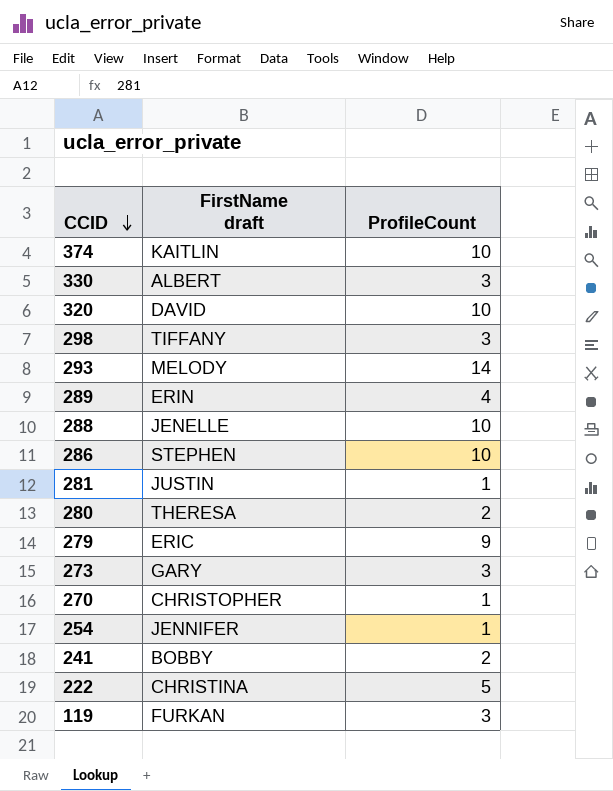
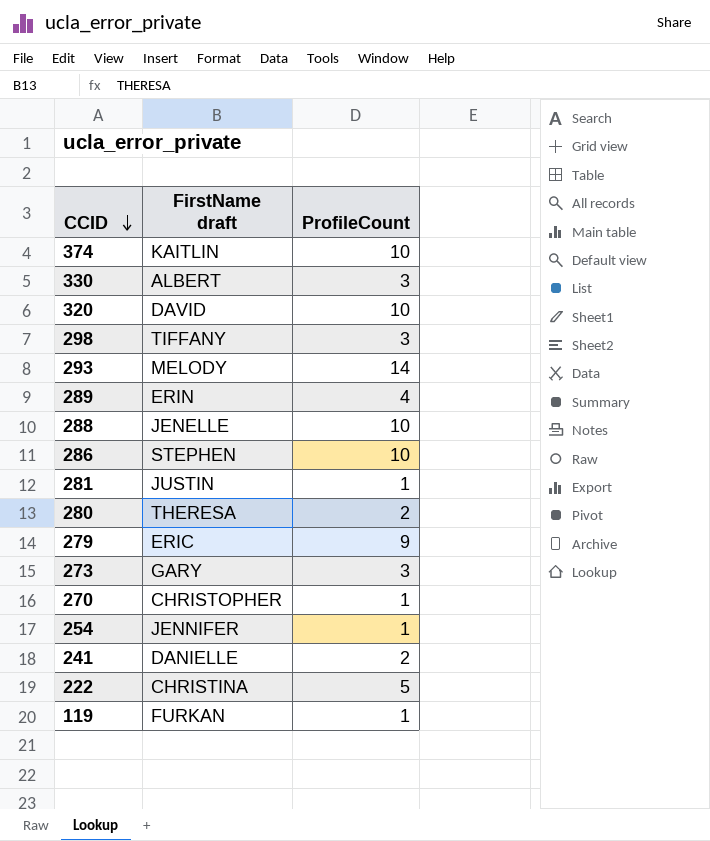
241 | FirstName draft: BOBBY -> DANIELLE
119 | ProfileCount: 3 -> 1

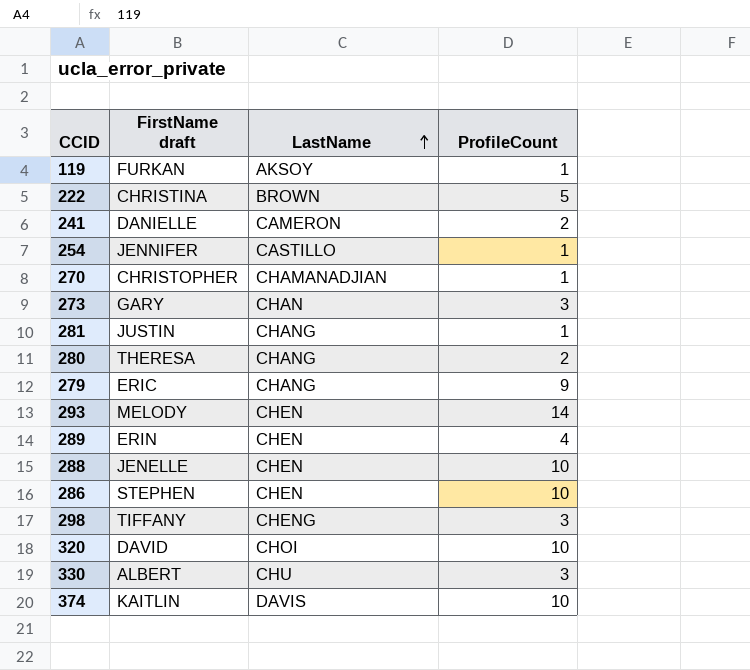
row order: CCID descending -> LastName ascending
column LastName | position: none -> 3

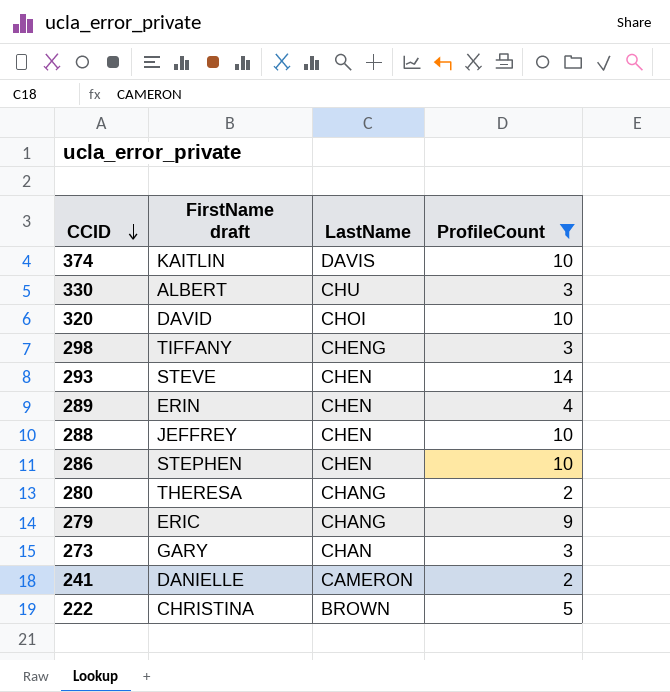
filter: none -> ProfileCount != 1
row order: LastName ascending -> CCID descending
293 | FirstName draft: MELODY -> STEVE
288 | FirstName draft: JENELLE -> JEFFREY

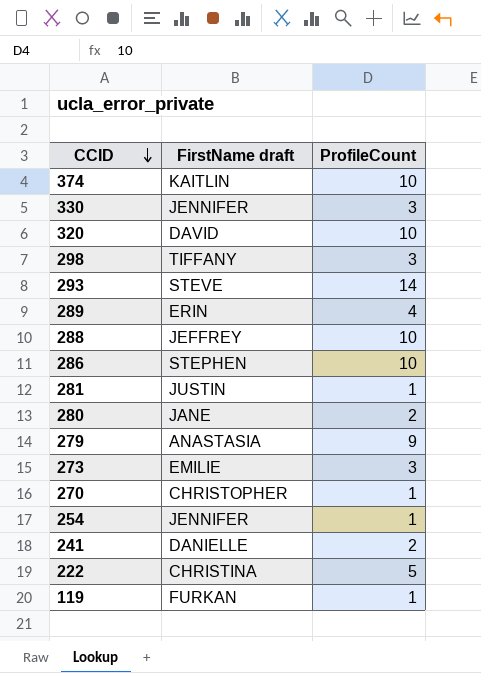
filter: ProfileCount != 1 -> none
column LastName | position: 3 -> none
330 | FirstName draft: ALBERT -> JENNIFER
280 | FirstName draft: THERESA -> JANE
279 | FirstName draft: ERIC -> ANASTASIA
273 | FirstName draft: GARY -> EMILIE

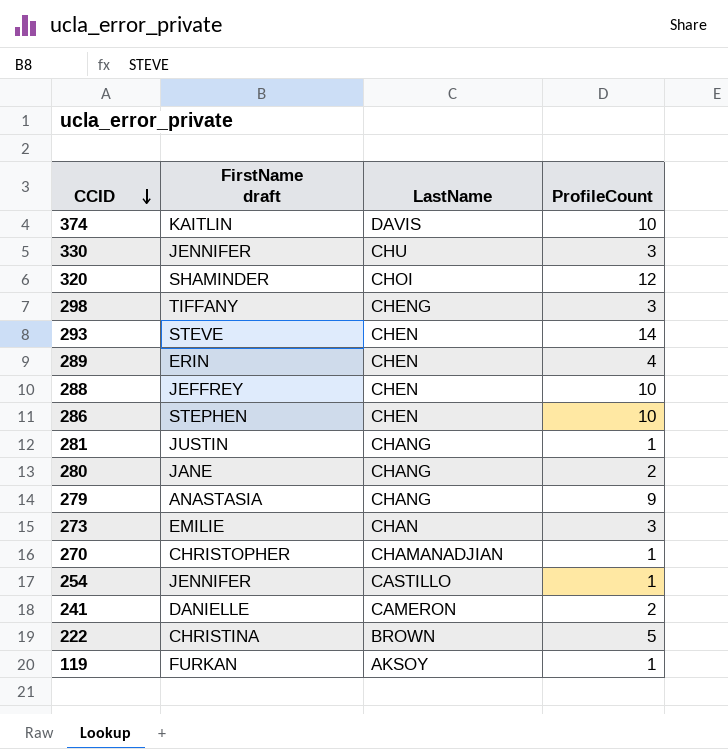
column LastName | position: none -> 3
320 | FirstName draft: DAVID -> SHAMINDER
320 | ProfileCount: 10 -> 12

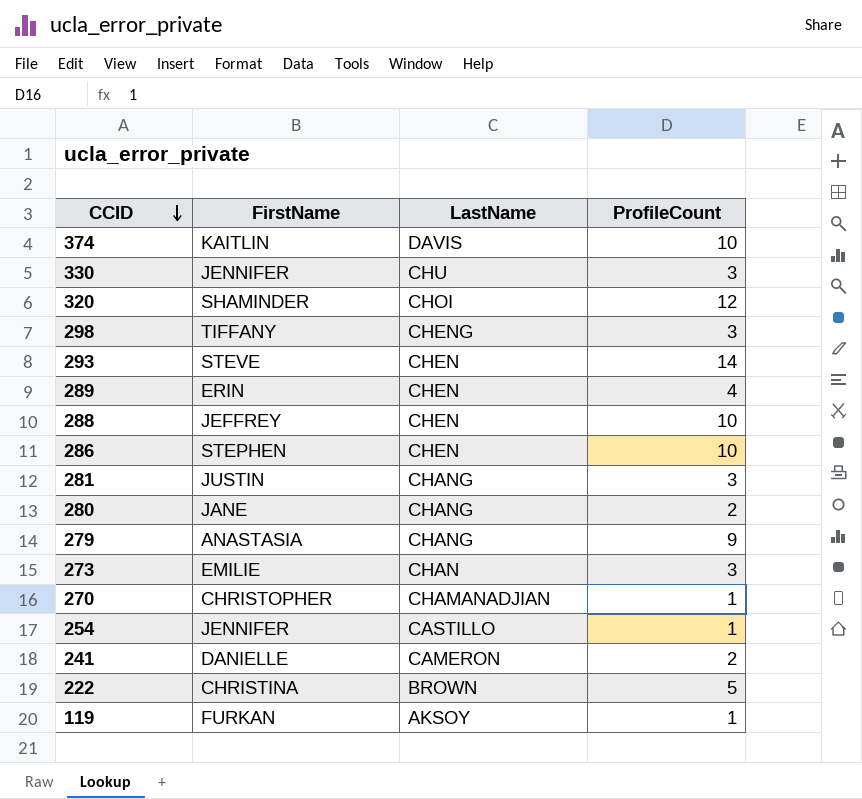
column name: FirstName draft -> FirstName
281 | ProfileCount: 1 -> 3

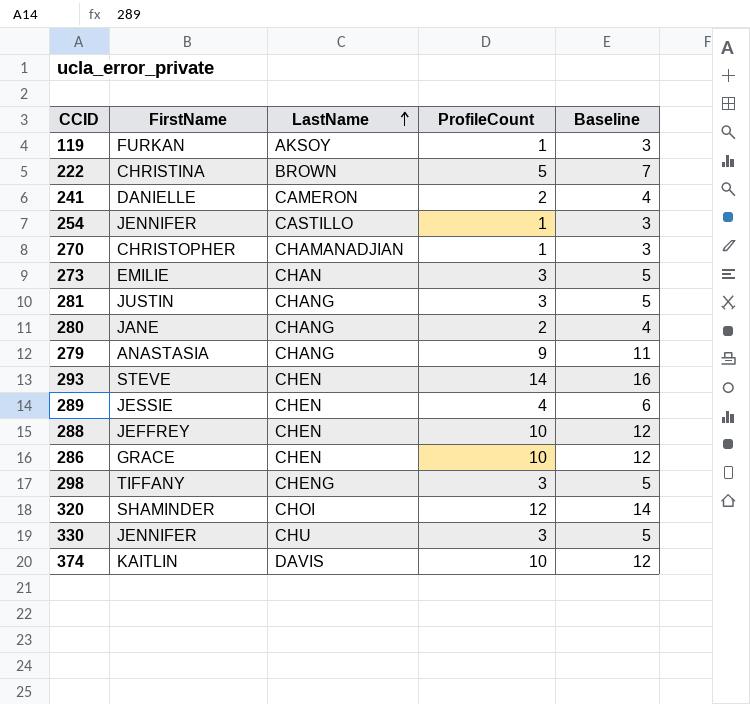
row order: CCID descending -> LastName ascending
column Baseline | formula: none -> [ProfileCount] + 2
289 | FirstName: ERIN -> JESSIE
286 | FirstName: STEPHEN -> GRACE

